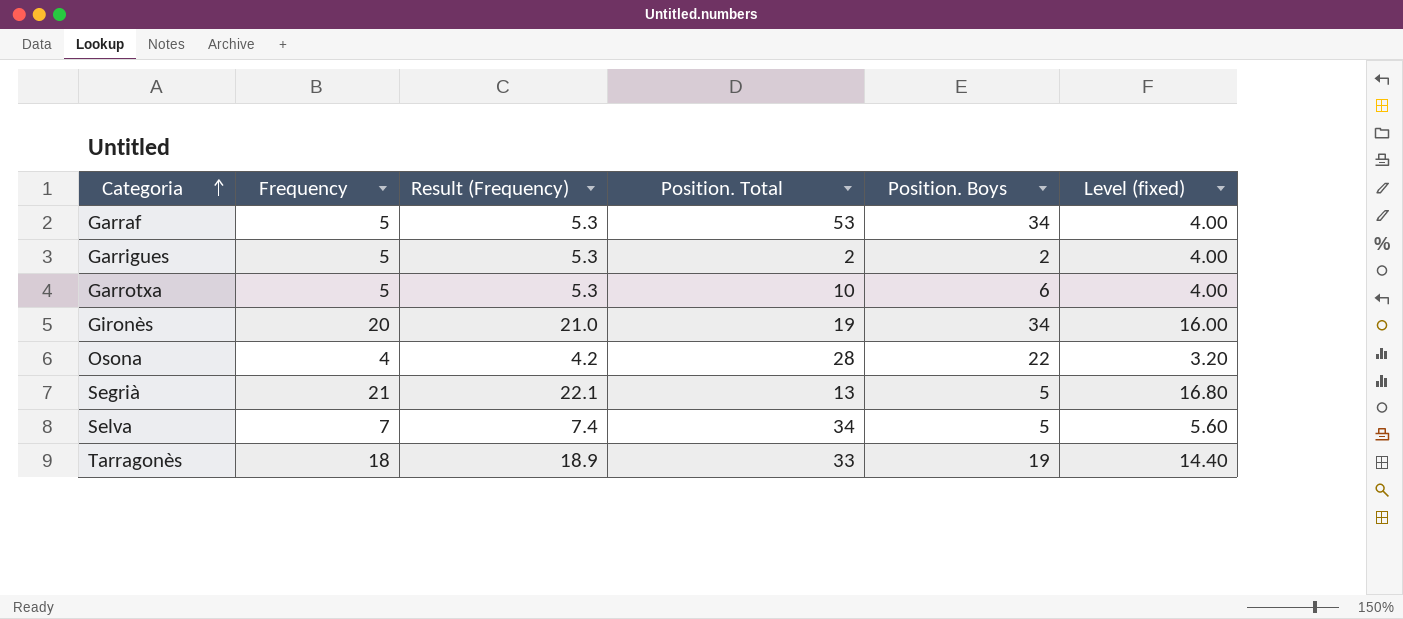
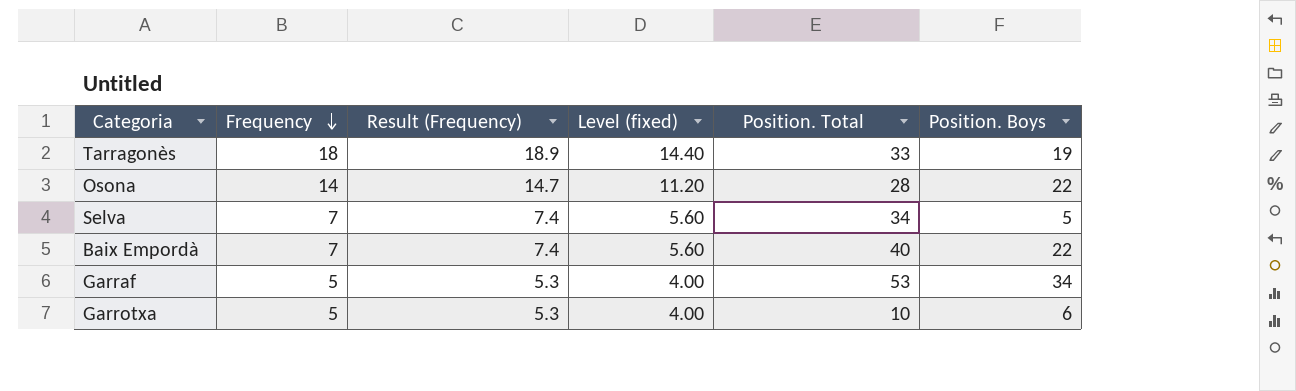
row order: Categoria ascending -> Frequency descending
column Level (fixed) | position: 6 -> 4
row Garrigues: 5 | 5.3 | 2 | 2 | 4.00 -> none
row Gironès: 20 | 21.0 | 19 | 34 | 16.00 -> none
row Segrià: 21 | 22.1 | 13 | 5 | 16.80 -> none
Osona | Frequency: 4 -> 14
Osona | Result (Frequency): 4.2 -> 14.7
Osona | Level (fixed): 3.20 -> 11.20
row Baix Empordà: none -> 7 | 7.4 | 5.60 | 40 | 22

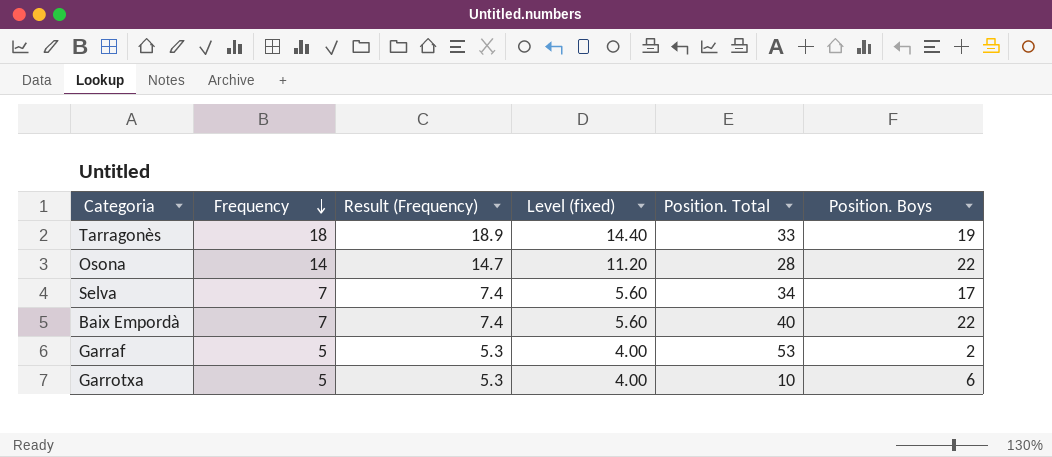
Selva | Position. Boys: 5 -> 17
Garraf | Position. Boys: 34 -> 2

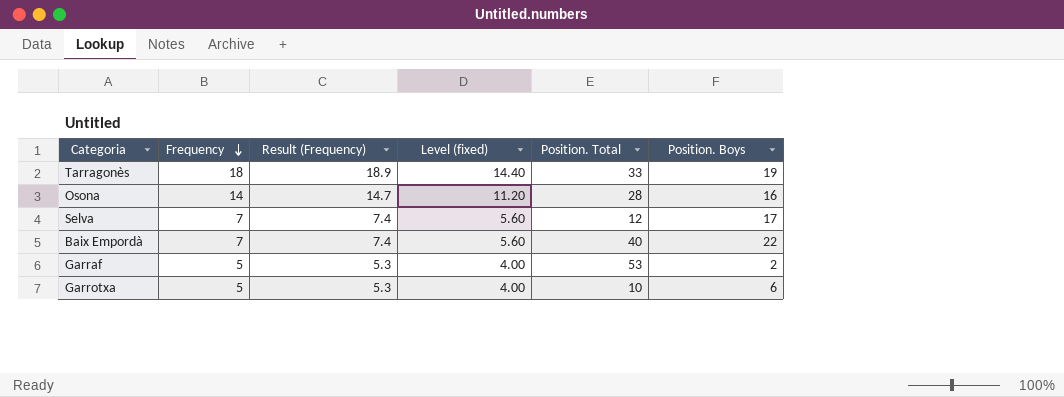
Osona | Position. Boys: 22 -> 16
Selva | Position. Total: 34 -> 12

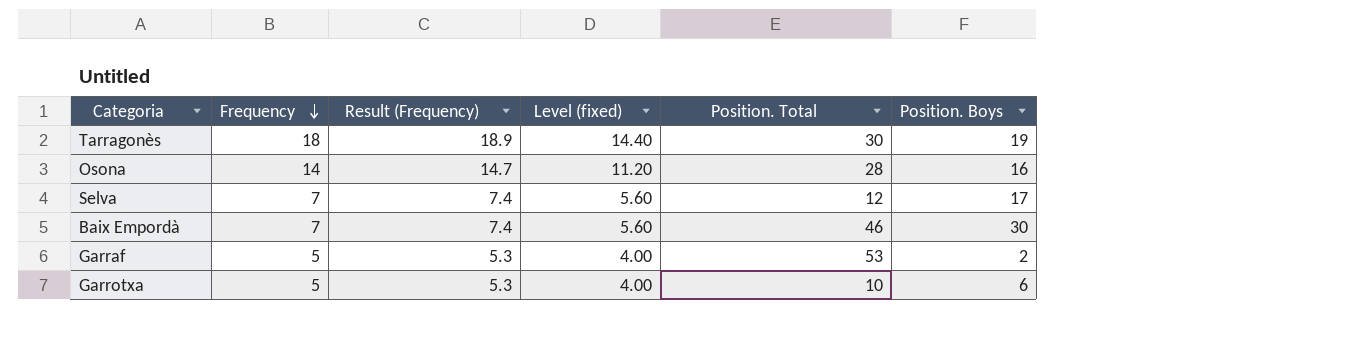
Tarragonès | Position. Total: 33 -> 30
Baix Empordà | Position. Total: 40 -> 46
Baix Empordà | Position. Boys: 22 -> 30

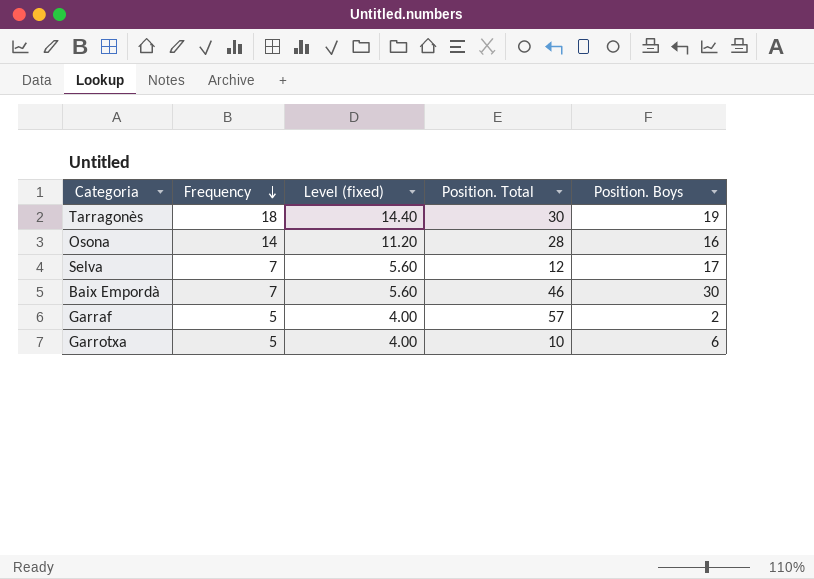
column Result (Frequency) | formula: [Frequency] * 1.05 -> none
Garraf | Position. Total: 53 -> 57

